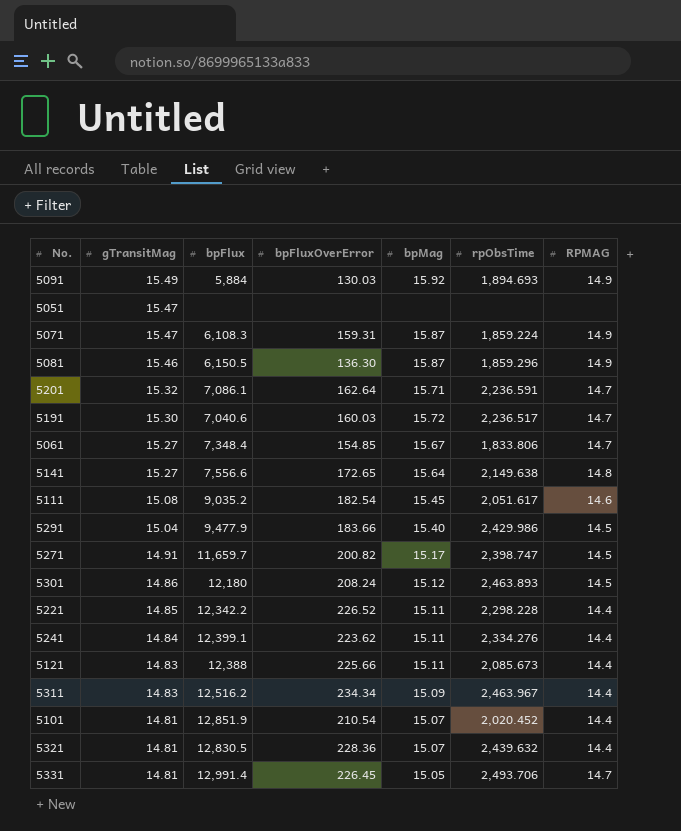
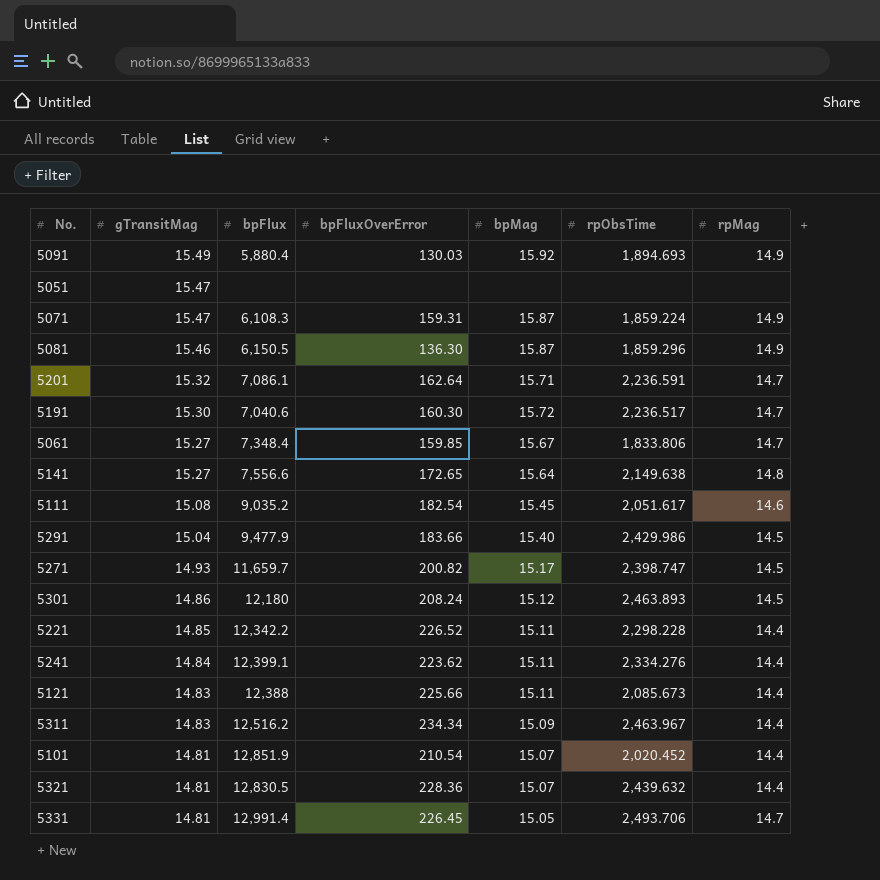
column name: RPMAG -> rpMag
5091 | bpFlux: 5,884 -> 5,880.4
5191 | bpFluxOverError: 160.03 -> 160.30
5061 | bpFluxOverError: 154.85 -> 159.85
5271 | gTransitMag: 14.91 -> 14.93

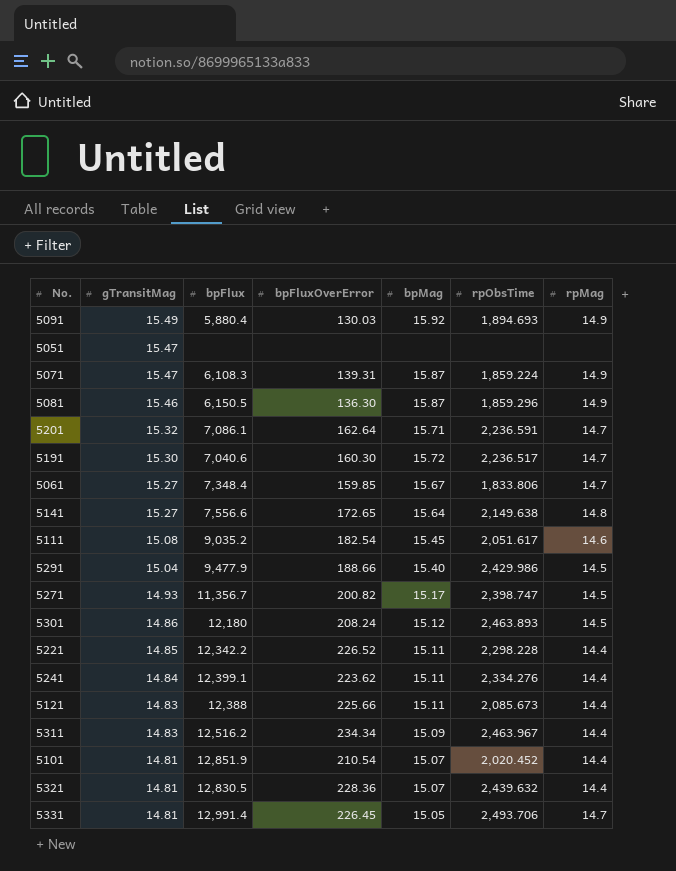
5071 | bpFluxOverError: 159.31 -> 139.31
5291 | bpFluxOverError: 183.66 -> 188.66
5271 | bpFlux: 11,659.7 -> 11,356.7

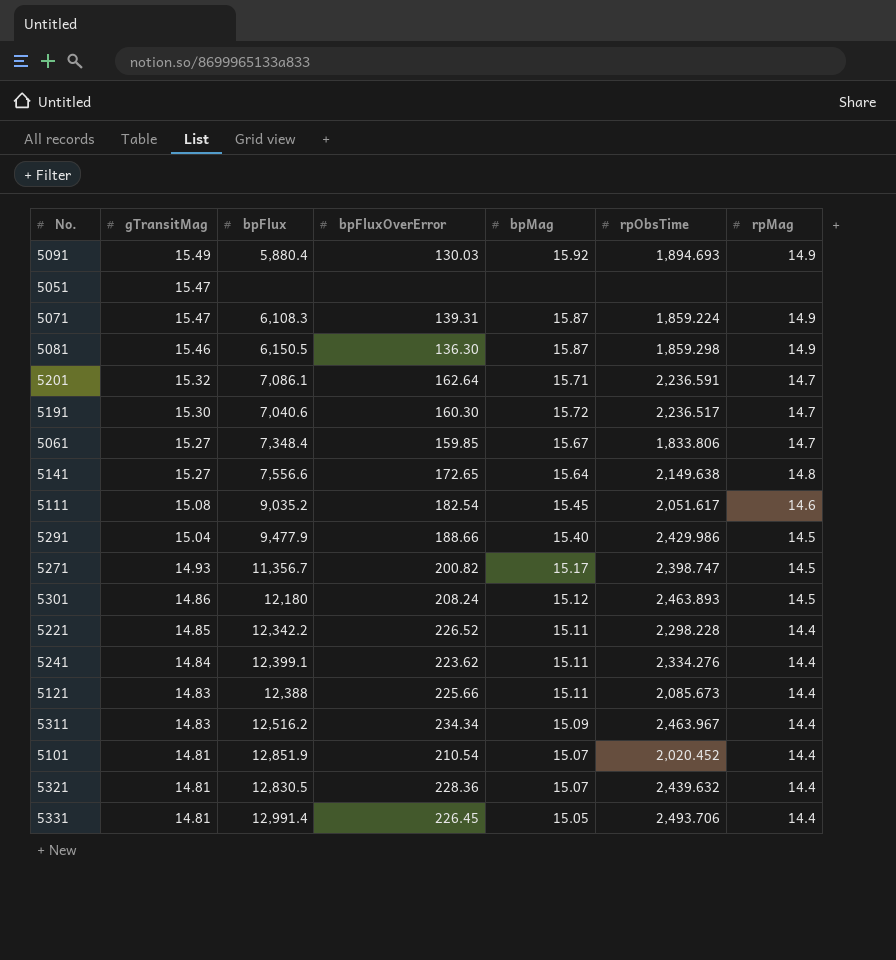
5081 | rpObsTime: 1,859.296 -> 1,859.298
5331 | rpMag: 14.7 -> 14.4

